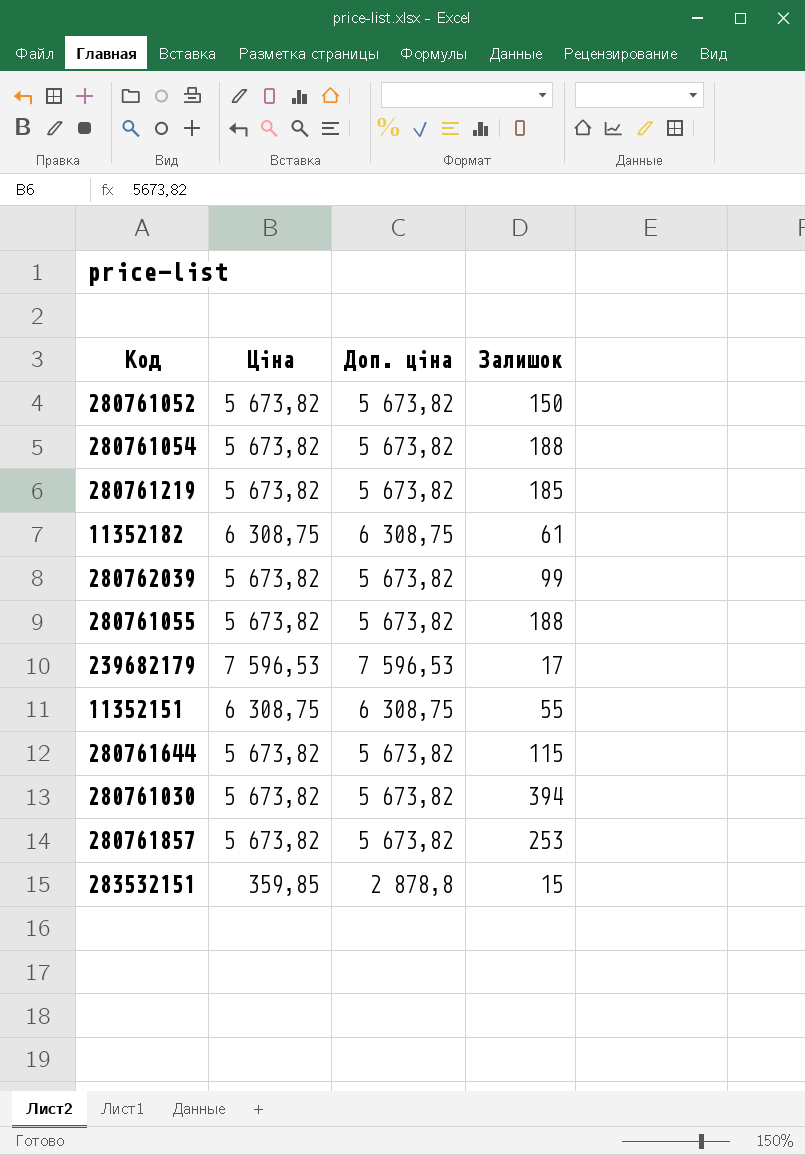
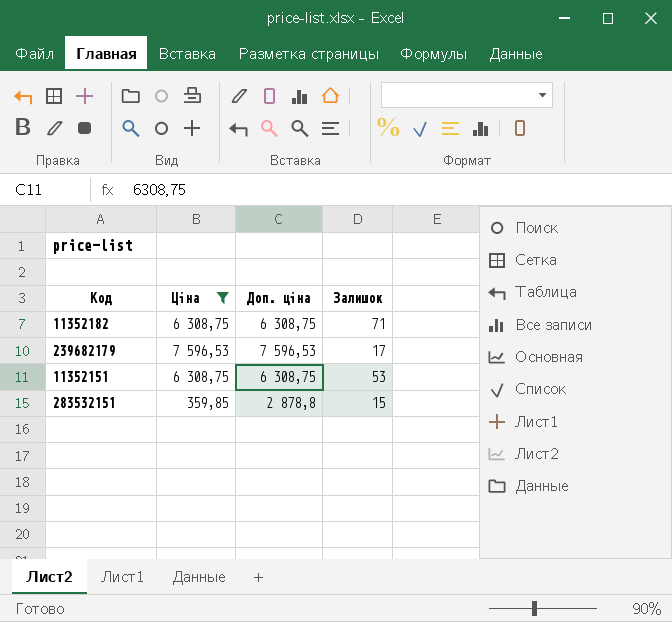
filter: none -> Ціна != 5 673,82
11352182 | Залишок: 61 -> 71
11352151 | Залишок: 55 -> 53

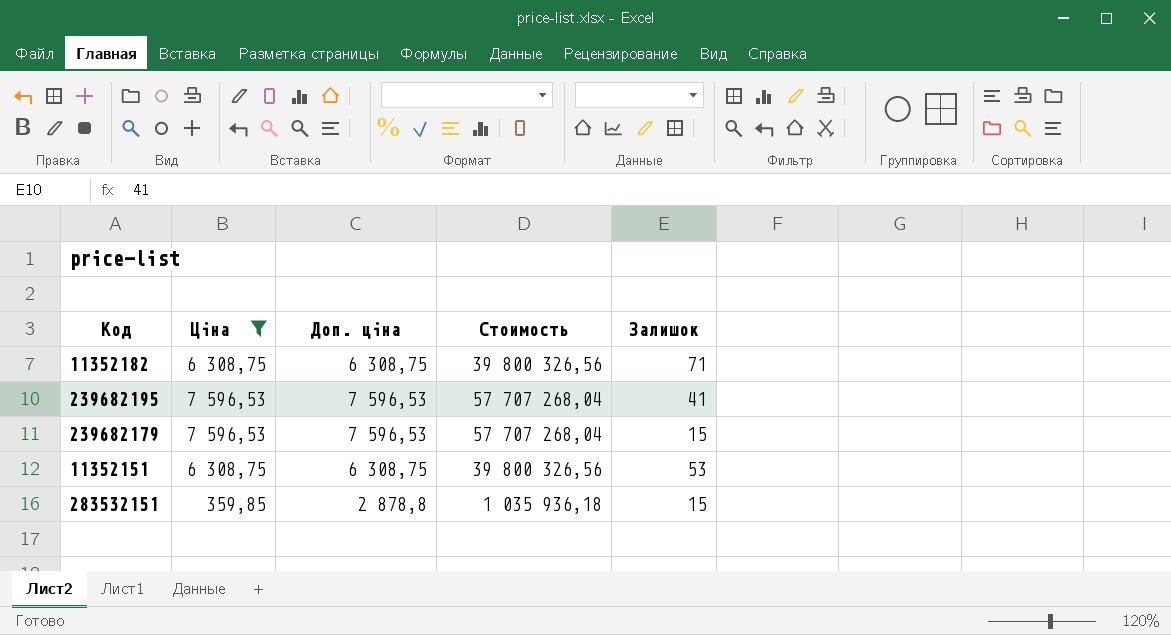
column Стоимость | formula: none -> [Ціна] * [Доп. ціна]
row 239682195: none -> 7 596,53 | 7 596,53 | 57 707 268,04 | 41
239682179 | Залишок: 17 -> 15

